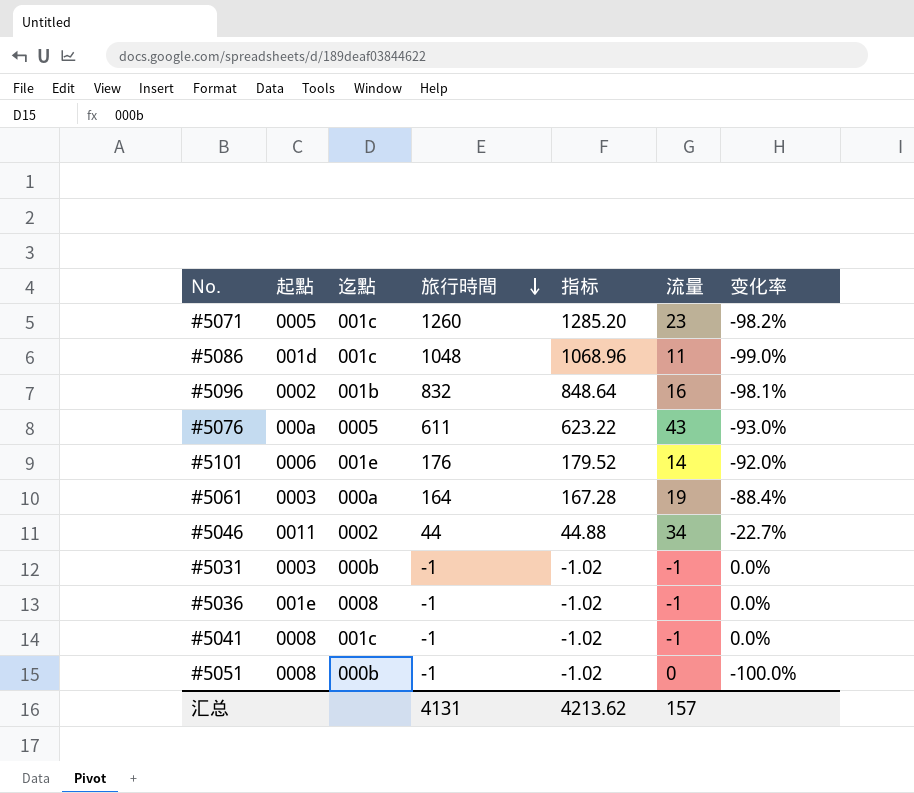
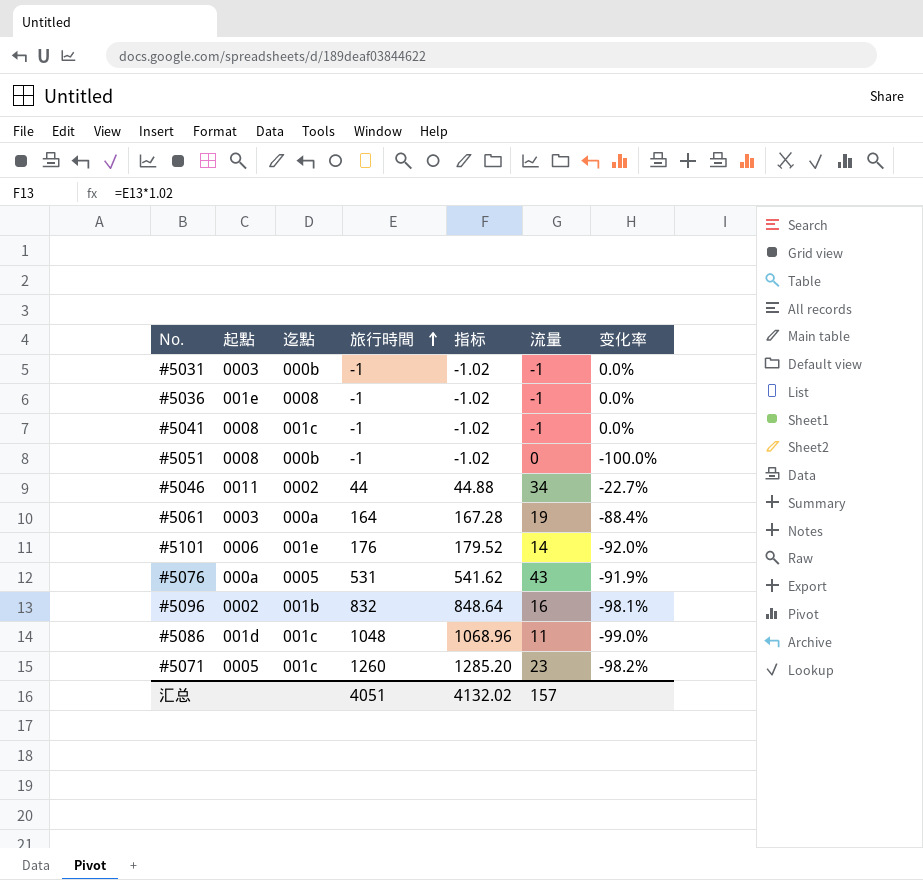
row order: 旅行時間 descending -> 旅行時間 ascending
#5076 | 旅行時間: 611 -> 531
#5076 | 指标: 623.22 -> 541.62
#5076 | 变化率: -93.0% -> -91.9%
汇总 | 旅行時間: 4131 -> 4051
汇总 | 指标: 4213.62 -> 4132.02

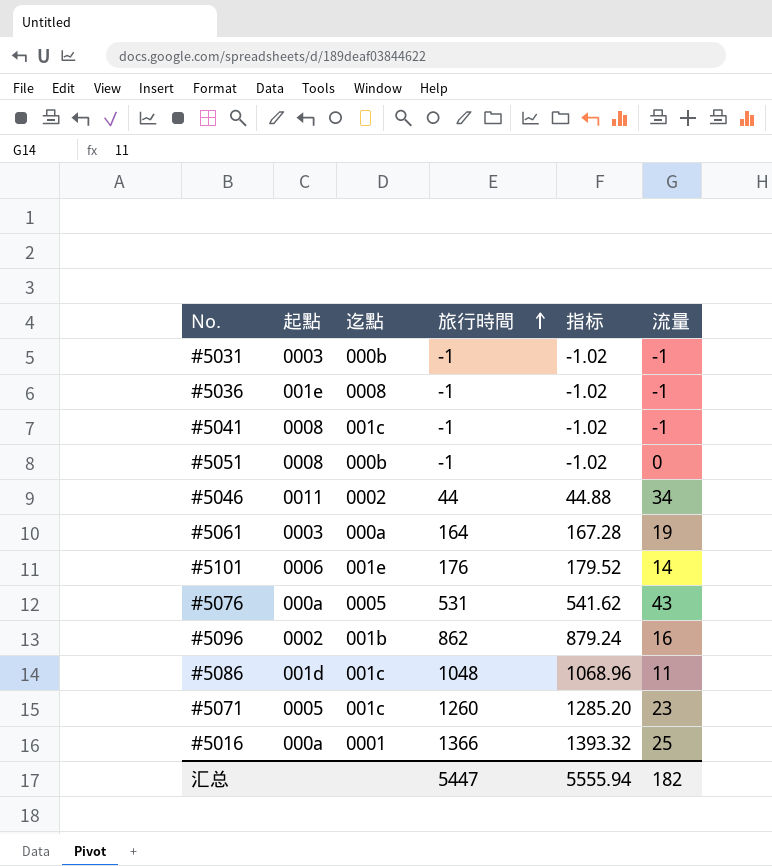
column 变化率 | formula: ([流量] - [旅行時間]) / [旅行時間] -> none
#5096 | 旅行時間: 832 -> 862
#5096 | 指标: 848.64 -> 879.24
row #5016: none -> 000a | 0001 | 1366 | 1393.32 | 25
汇总 | 旅行時間: 4051 -> 5447
汇总 | 指标: 4132.02 -> 5555.94
汇总 | 流量: 157 -> 182

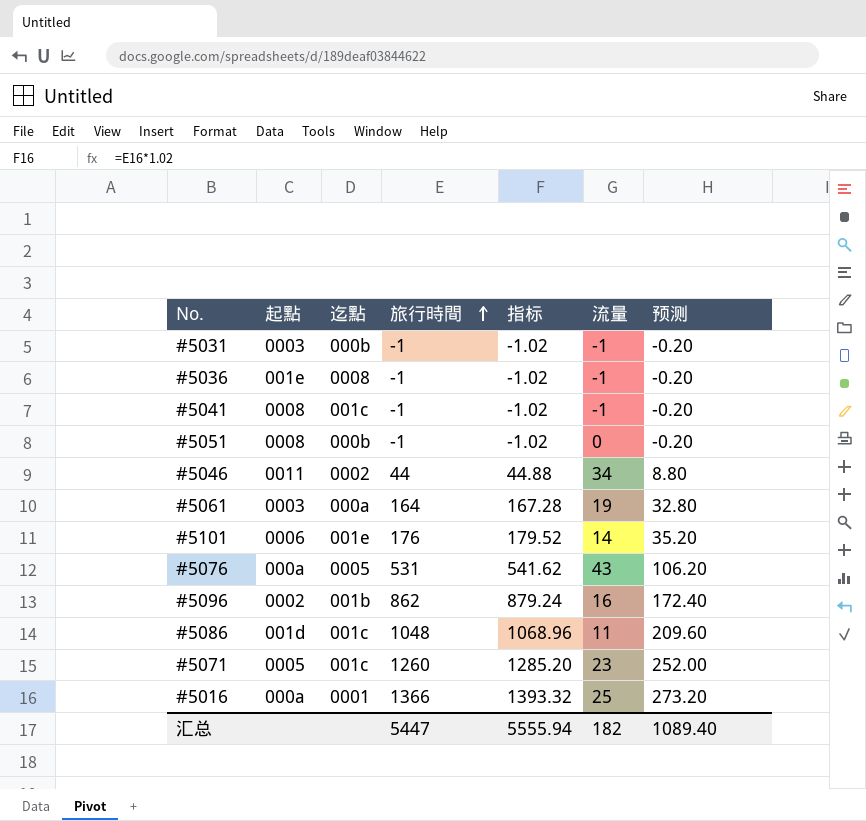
column 预测 | formula: none -> [旅行時間] * 0.2

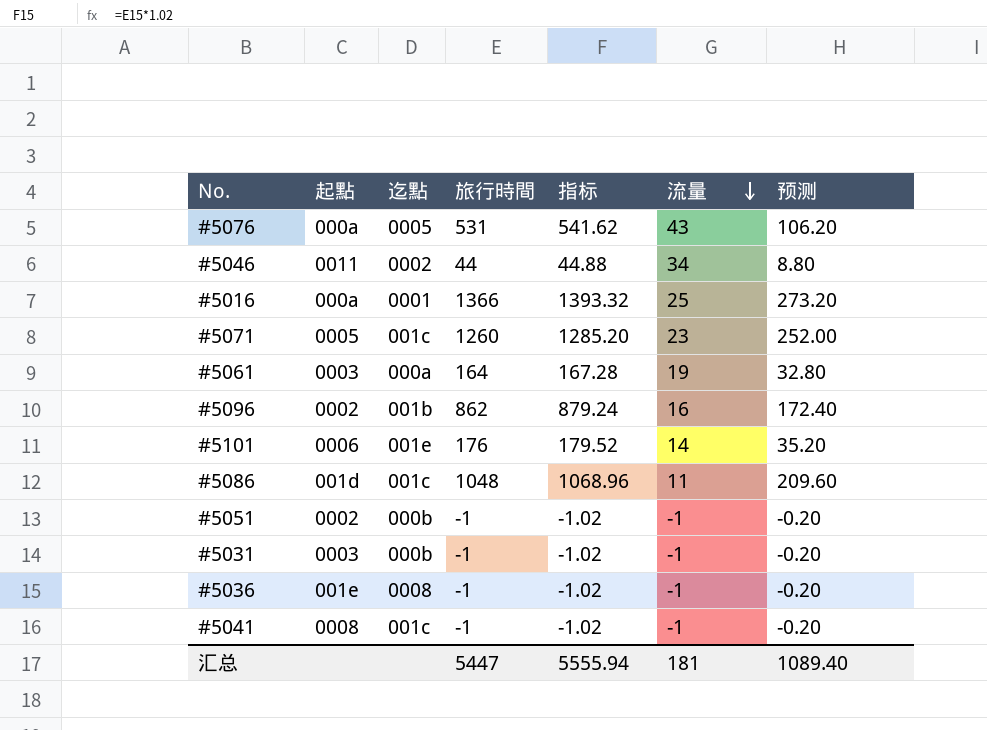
row order: 旅行時間 ascending -> 流量 descending
#5051 | 起點: 0008 -> 0002
#5051 | 流量: 0 -> -1
汇总 | 流量: 182 -> 181

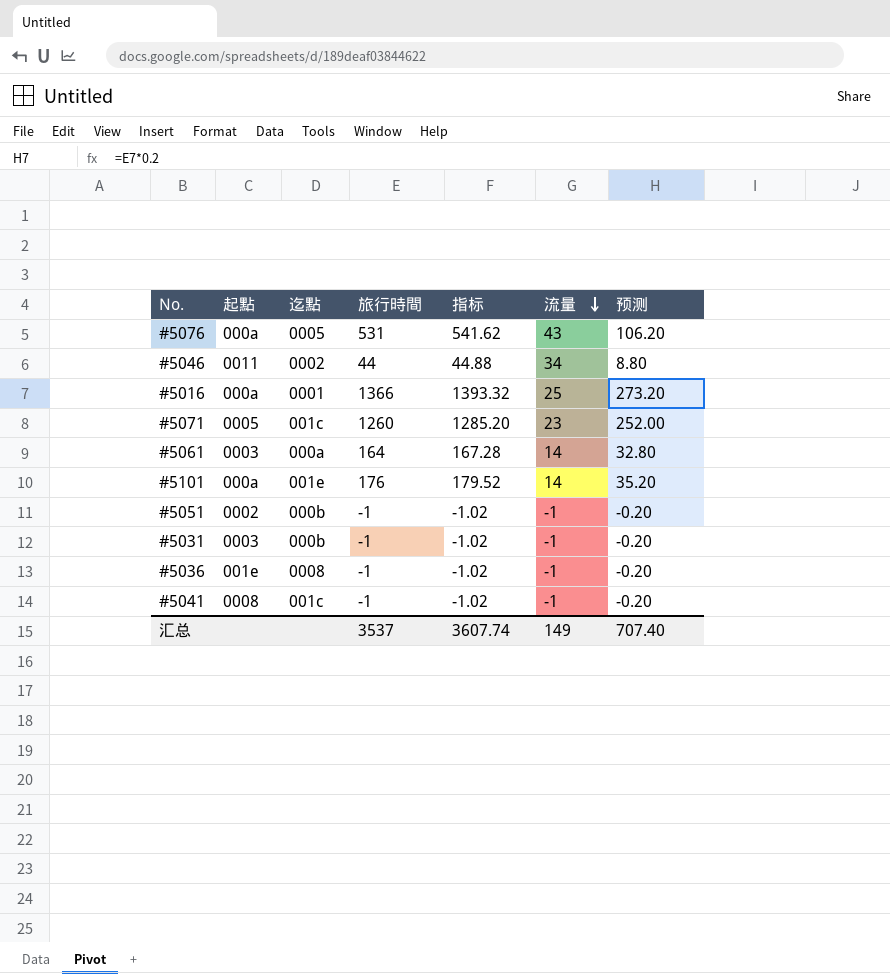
row #5096: 0002 | 001b | 862 | 879.24 | 16 | 172.40 -> none
row #5086: 001d | 001c | 1048 | 1068.96 | 11 | 209.60 -> none
#5061 | 流量: 19 -> 14
#5101 | 起點: 0006 -> 000a
汇总 | 旅行時間: 5447 -> 3537
汇总 | 指标: 5555.94 -> 3607.74
汇总 | 流量: 181 -> 149
汇总 | 预测: 1089.40 -> 707.40

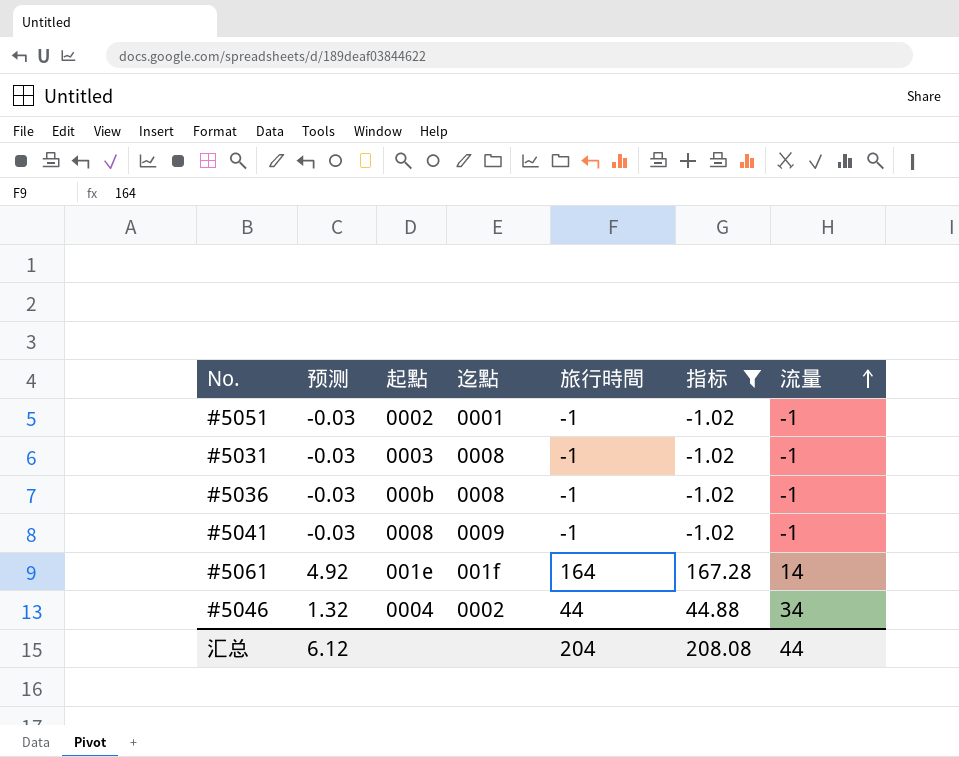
filter: none -> 指标 <= 167.28
row order: 流量 descending -> 流量 ascending
column 预测 | formula: [旅行時間] * 0.2 -> [旅行時間] * 0.03
column 预测 | position: 7 -> 2
#5051 | 迄點: 000b -> 0001
#5031 | 迄點: 000b -> 0008
#5036 | 起點: 001e -> 000b
#5041 | 迄點: 001c -> 0009
#5061 | 起點: 0003 -> 001e
#5061 | 迄點: 000a -> 001f
#5046 | 起點: 0011 -> 0004
汇总 | 预测: 707.40 -> 6.12
汇总 | 旅行時間: 3537 -> 204
汇总 | 指标: 3607.74 -> 208.08
汇总 | 流量: 149 -> 44

